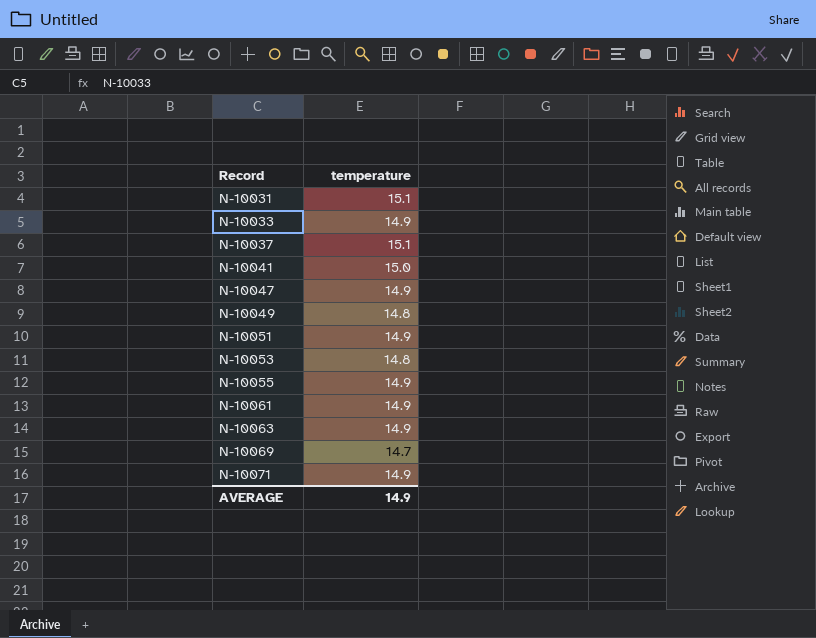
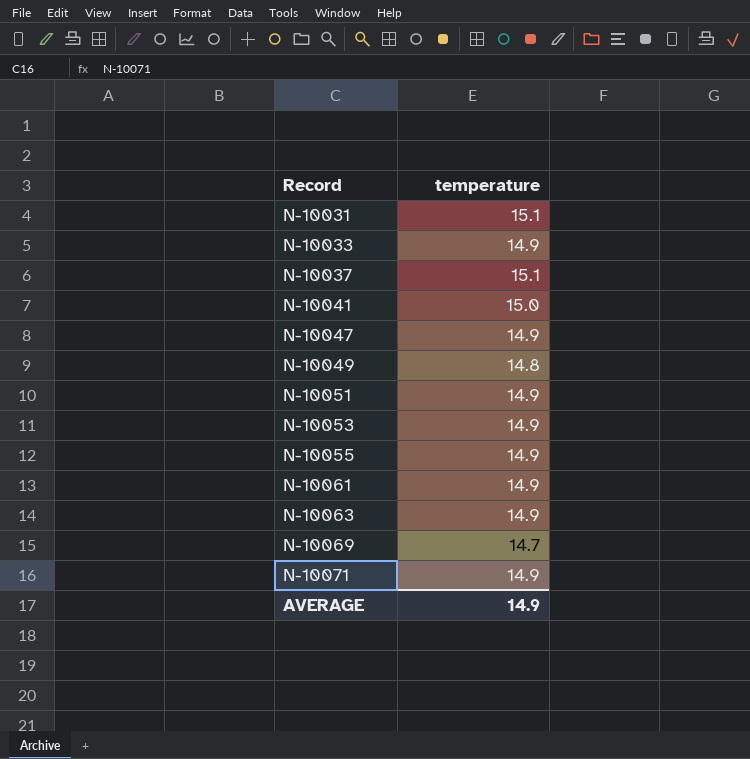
N-10053 | temperature: 14.8 -> 14.9

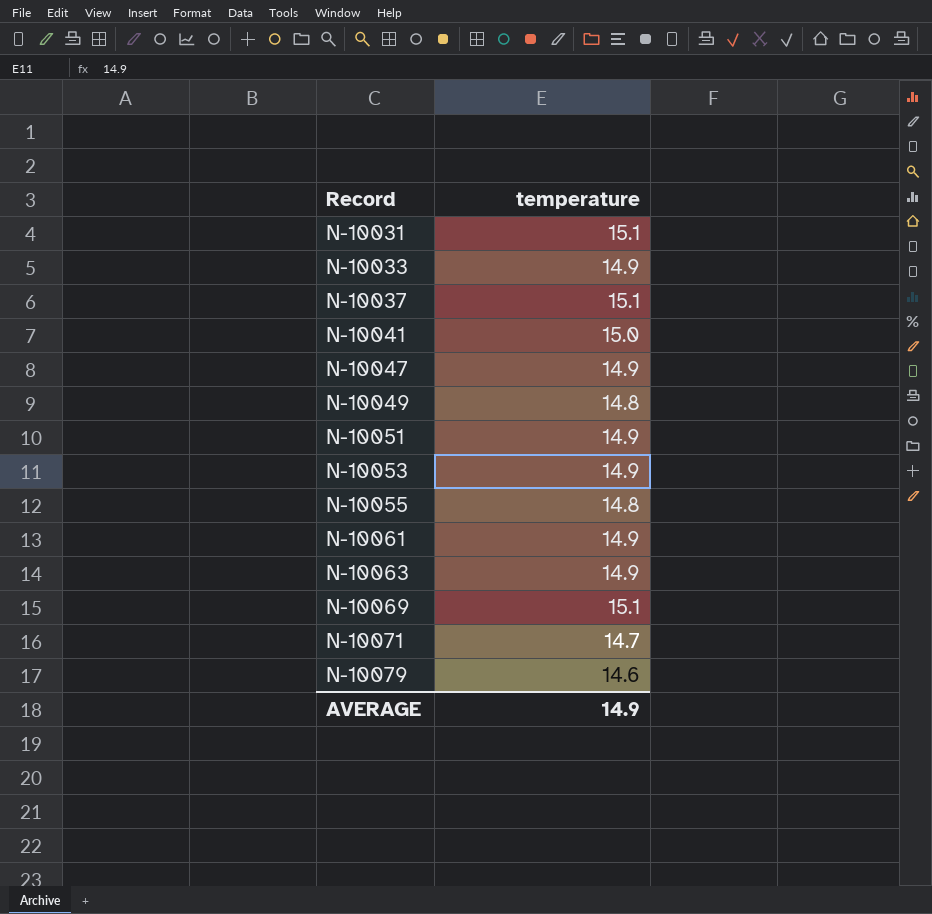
N-10055 | temperature: 14.9 -> 14.8
N-10069 | temperature: 14.7 -> 15.1
N-10071 | temperature: 14.9 -> 14.7
row N-10079: none -> 14.6

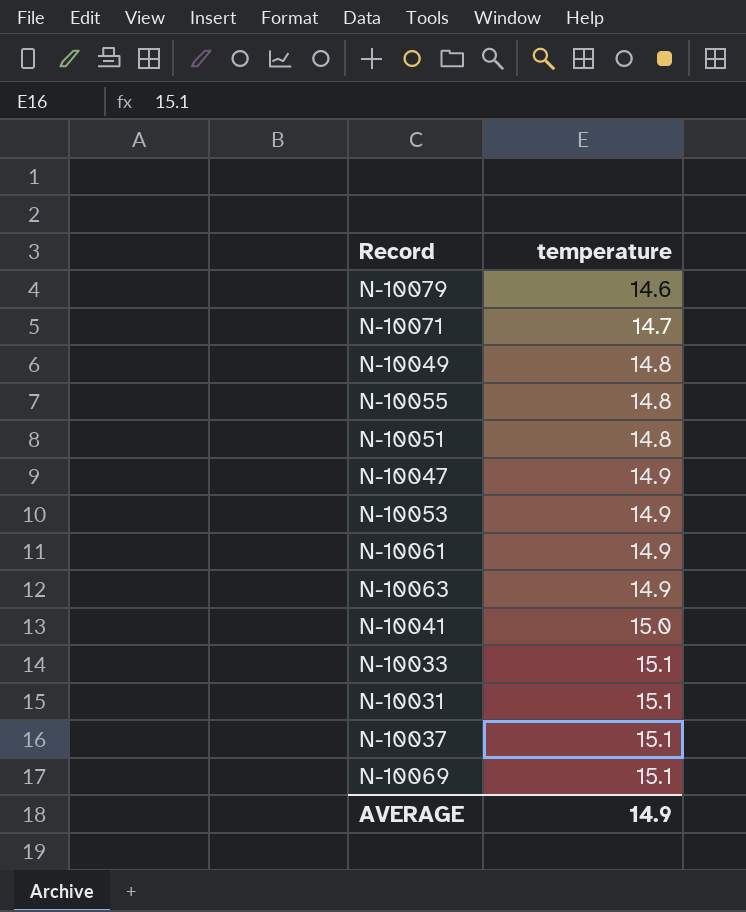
row order: Record ascending -> temperature ascending
N-10051 | temperature: 14.9 -> 14.8
N-10033 | temperature: 14.9 -> 15.1

